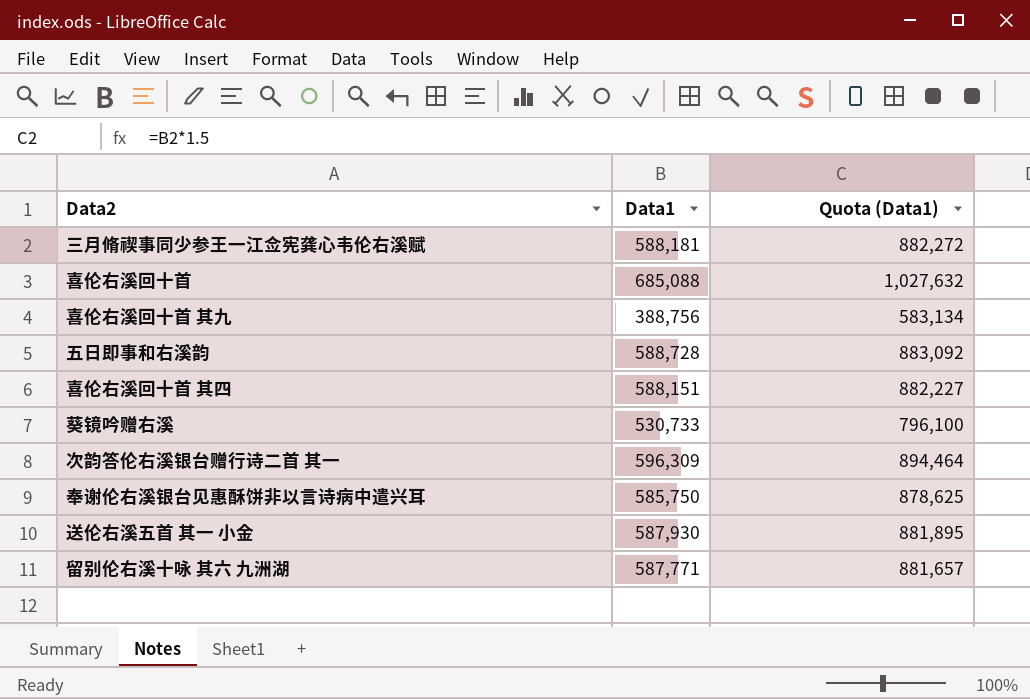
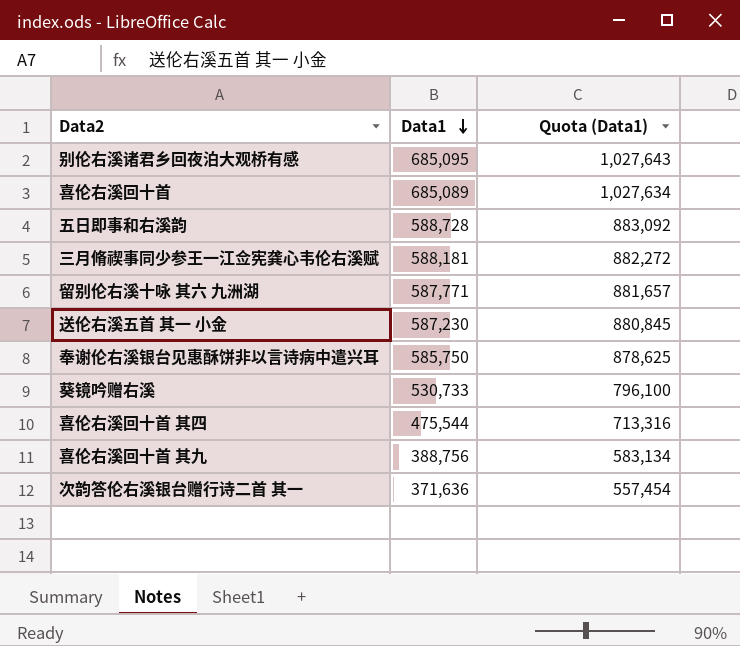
row order: none -> Data1 descending
row 别伦右溪诸君乡回夜泊大观桥有感: none -> 685,095 | 1,027,643
喜伦右溪回十首 | Data1: 685,088 -> 685,089
喜伦右溪回十首 | Quota (Data1): 1,027,632 -> 1,027,634
送伦右溪五首 其一 小金 | Data1: 587,930 -> 587,230
送伦右溪五首 其一 小金 | Quota (Data1): 881,895 -> 880,845
喜伦右溪回十首 其四 | Data1: 588,151 -> 475,544
喜伦右溪回十首 其四 | Quota (Data1): 882,227 -> 713,316
次韵答伦右溪银台赠行诗二首 其一 | Data1: 596,309 -> 371,636
次韵答伦右溪银台赠行诗二首 其一 | Quota (Data1): 894,464 -> 557,454

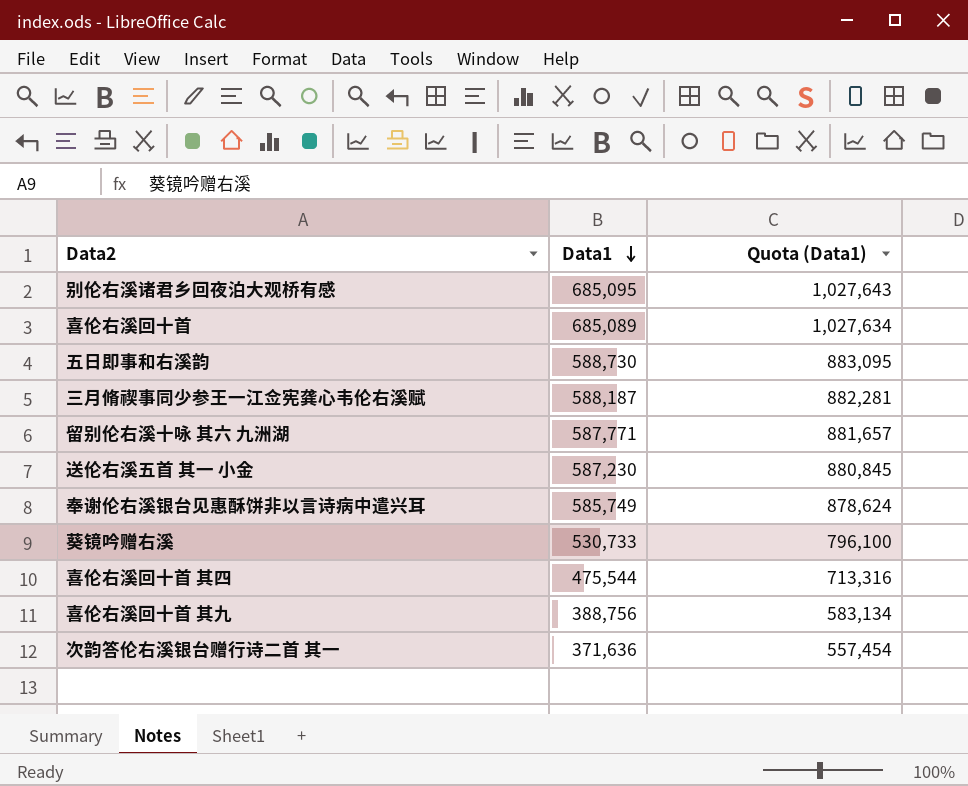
五日即事和右溪韵 | Data1: 588,728 -> 588,730
五日即事和右溪韵 | Quota (Data1): 883,092 -> 883,095
三月脩禊事同少参王一江佥宪龚心韦伦右溪赋 | Data1: 588,181 -> 588,187
三月脩禊事同少参王一江佥宪龚心韦伦右溪赋 | Quota (Data1): 882,272 -> 882,281
奉谢伦右溪银台见惠酥饼非以言诗病中遣兴耳 | Data1: 585,750 -> 585,749
奉谢伦右溪银台见惠酥饼非以言诗病中遣兴耳 | Quota (Data1): 878,625 -> 878,624

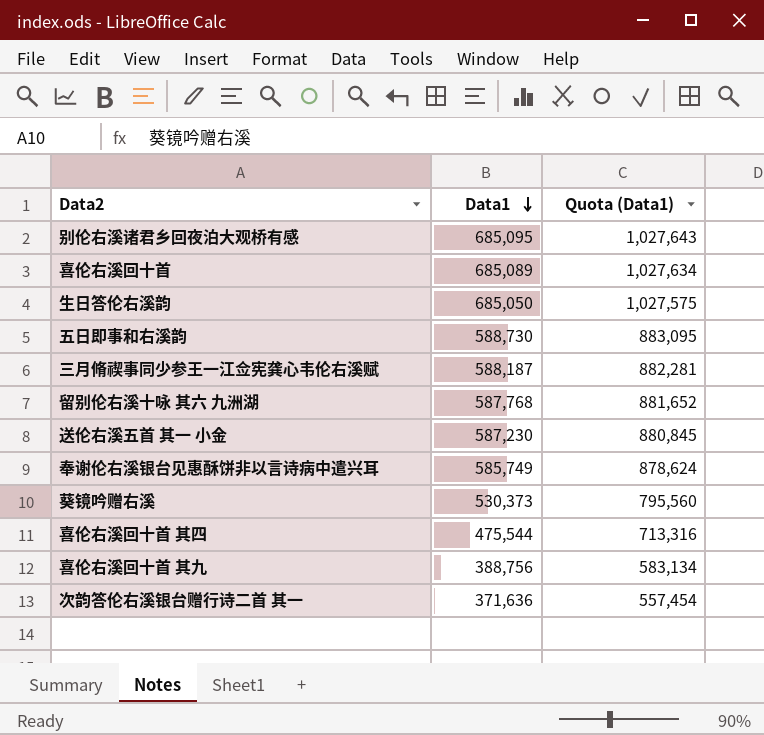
row 生日答伦右溪韵: none -> 685,050 | 1,027,575
留别伦右溪十咏 其六 九洲湖 | Data1: 587,771 -> 587,768
留别伦右溪十咏 其六 九洲湖 | Quota (Data1): 881,657 -> 881,652
葵镜吟赠右溪 | Data1: 530,733 -> 530,373
葵镜吟赠右溪 | Quota (Data1): 796,100 -> 795,560

